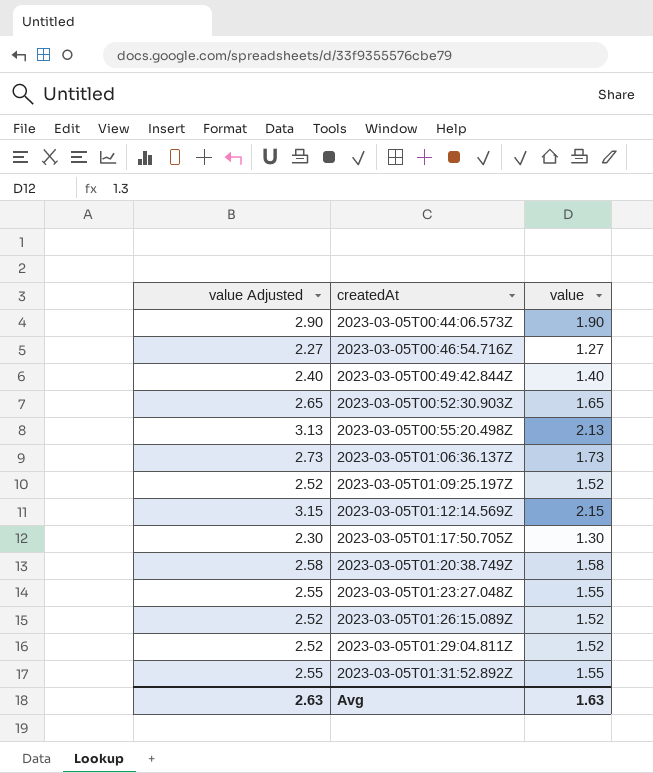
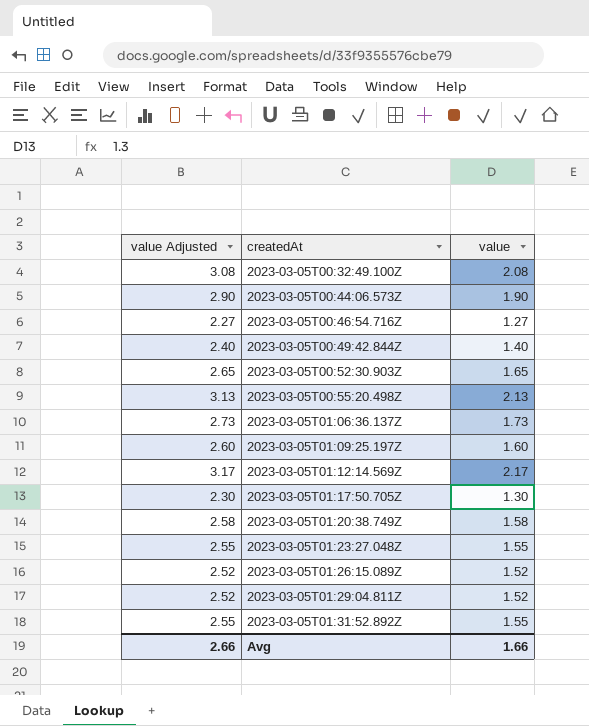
row 2023-03-05T00:32:49.100Z: none -> 3.08 | 2.08
2023-03-05T01:09:25.197Z | value Adjusted: 2.52 -> 2.60
2023-03-05T01:09:25.197Z | value: 1.52 -> 1.60
2023-03-05T01:12:14.569Z | value Adjusted: 3.15 -> 3.17
2023-03-05T01:12:14.569Z | value: 2.15 -> 2.17
Avg | value Adjusted: 2.63 -> 2.66
Avg | value: 1.63 -> 1.66

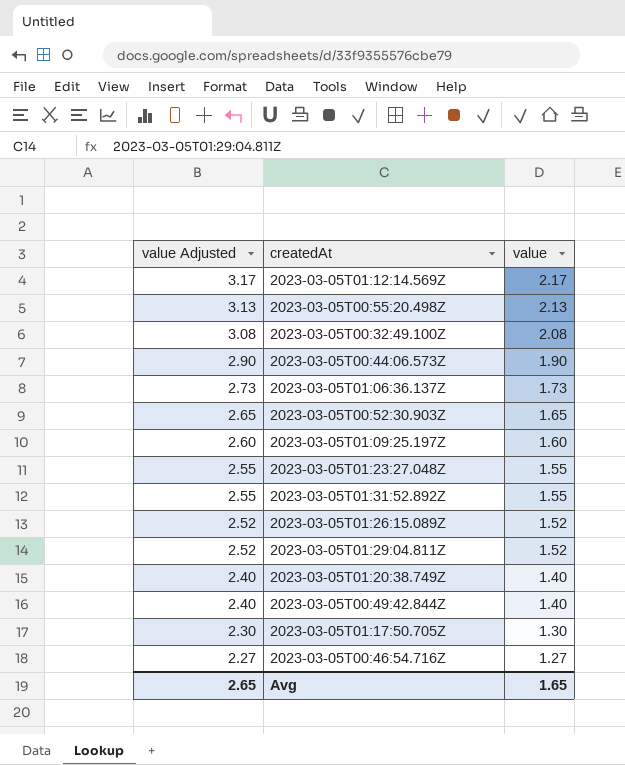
row order: createdAt ascending -> value Adjusted descending
2023-03-05T01:20:38.749Z | value Adjusted: 2.58 -> 2.40
2023-03-05T01:20:38.749Z | value: 1.58 -> 1.40
Avg | value Adjusted: 2.66 -> 2.65
Avg | value: 1.66 -> 1.65

